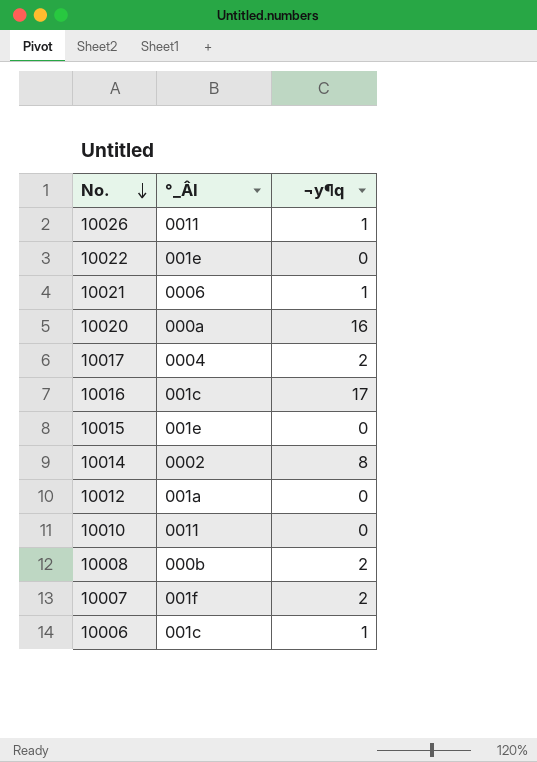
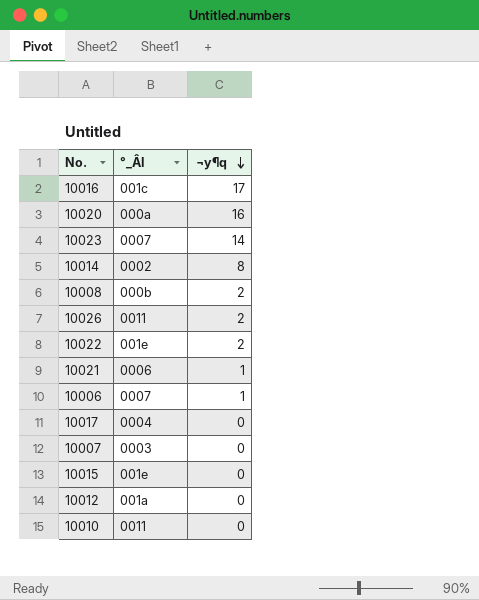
row order: No. descending -> ¬y¶q descending
row 10023: none -> 0007 | 14
10026 | ¬y¶q: 1 -> 2
10022 | ¬y¶q: 0 -> 2
10006 | °_ÂI: 001c -> 0007
10017 | ¬y¶q: 2 -> 0
10007 | °_ÂI: 001f -> 0003
10007 | ¬y¶q: 2 -> 0

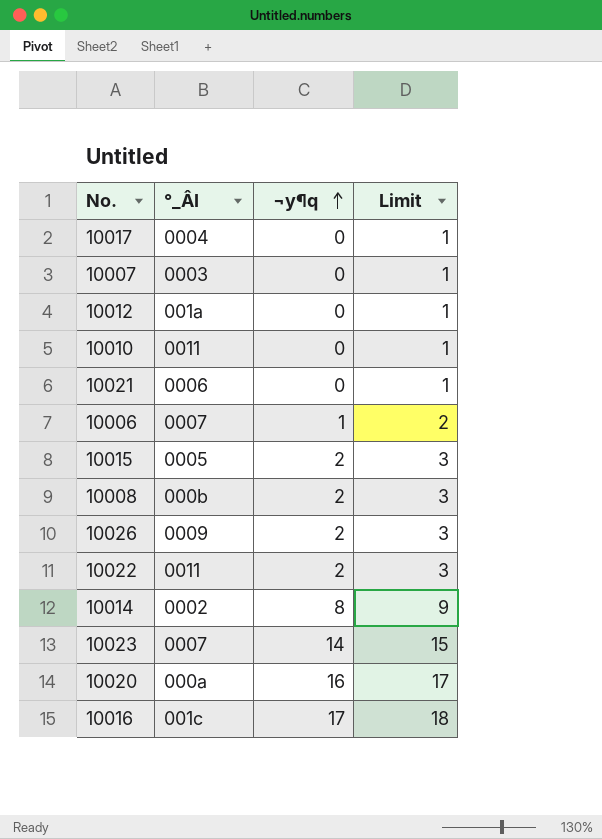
row order: ¬y¶q descending -> ¬y¶q ascending
column Limit | formula: none -> [¬y¶q] + 1
10021 | ¬y¶q: 1 -> 0
10015 | °_ÂI: 001e -> 0005
10015 | ¬y¶q: 0 -> 2
10026 | °_ÂI: 0011 -> 0009
10022 | °_ÂI: 001e -> 0011

